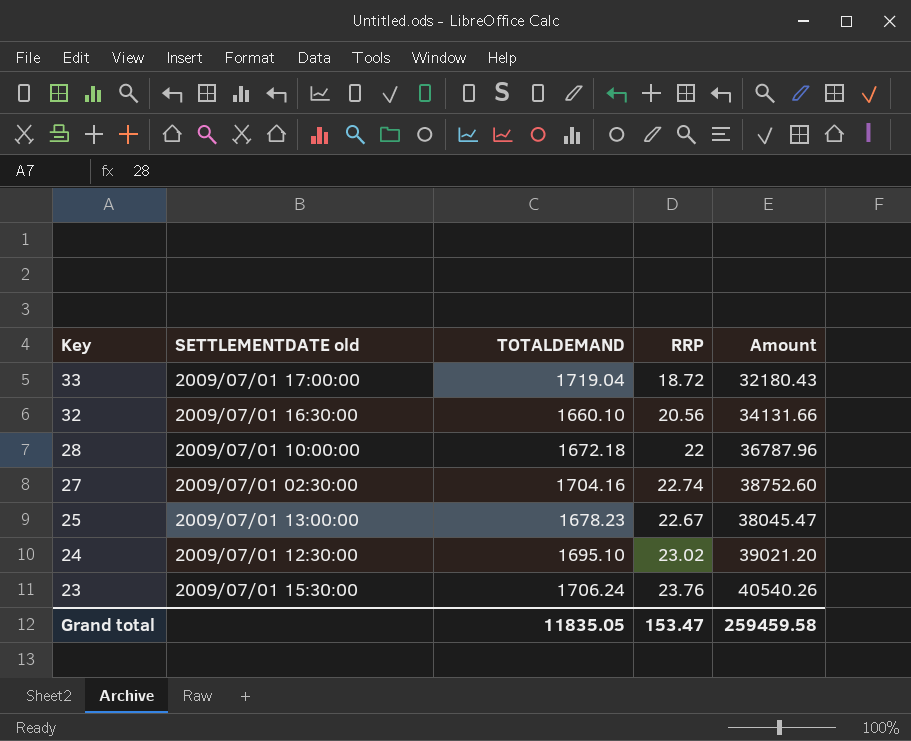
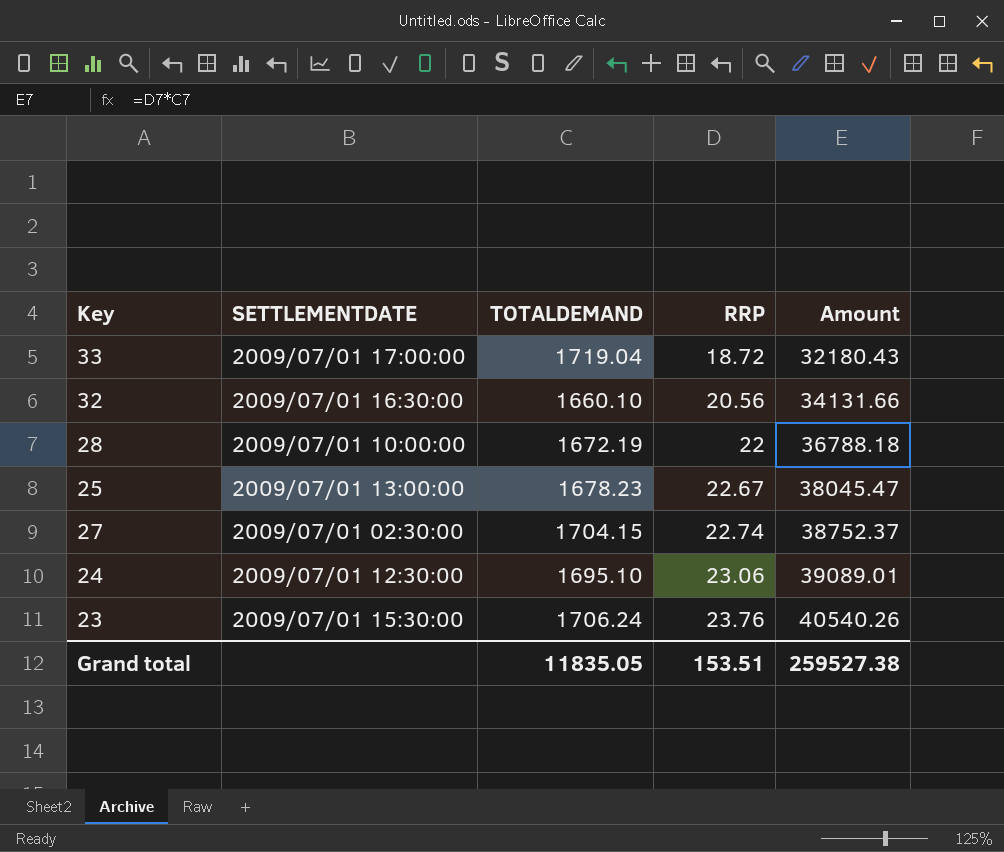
row order: Key descending -> RRP ascending
column name: SETTLEMENTDATE old -> SETTLEMENTDATE
28 | TOTALDEMAND: 1672.18 -> 1672.19
28 | Amount: 36787.96 -> 36788.18
27 | TOTALDEMAND: 1704.16 -> 1704.15
27 | Amount: 38752.60 -> 38752.37
24 | RRP: 23.02 -> 23.06
24 | Amount: 39021.20 -> 39089.01
Grand total | RRP: 153.47 -> 153.51
Grand total | Amount: 259459.58 -> 259527.38

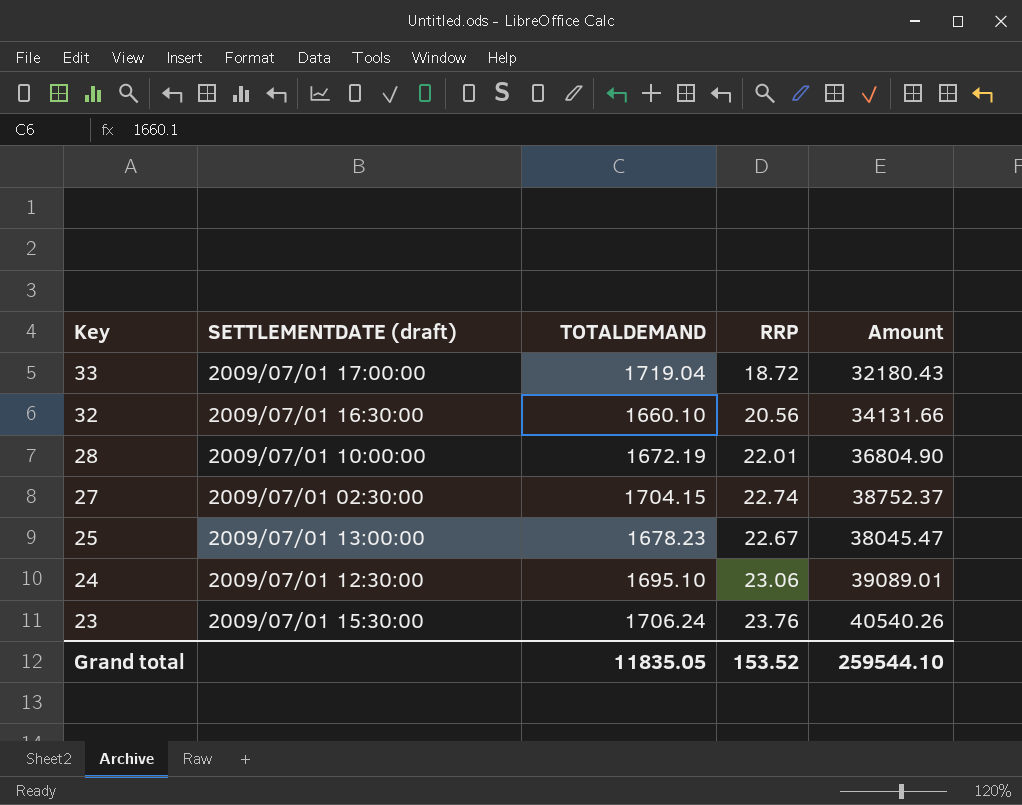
row order: RRP ascending -> Key descending
column name: SETTLEMENTDATE -> SETTLEMENTDATE (draft)
28 | RRP: 22 -> 22.01
28 | Amount: 36788.18 -> 36804.90
Grand total | RRP: 153.51 -> 153.52
Grand total | Amount: 259527.38 -> 259544.10

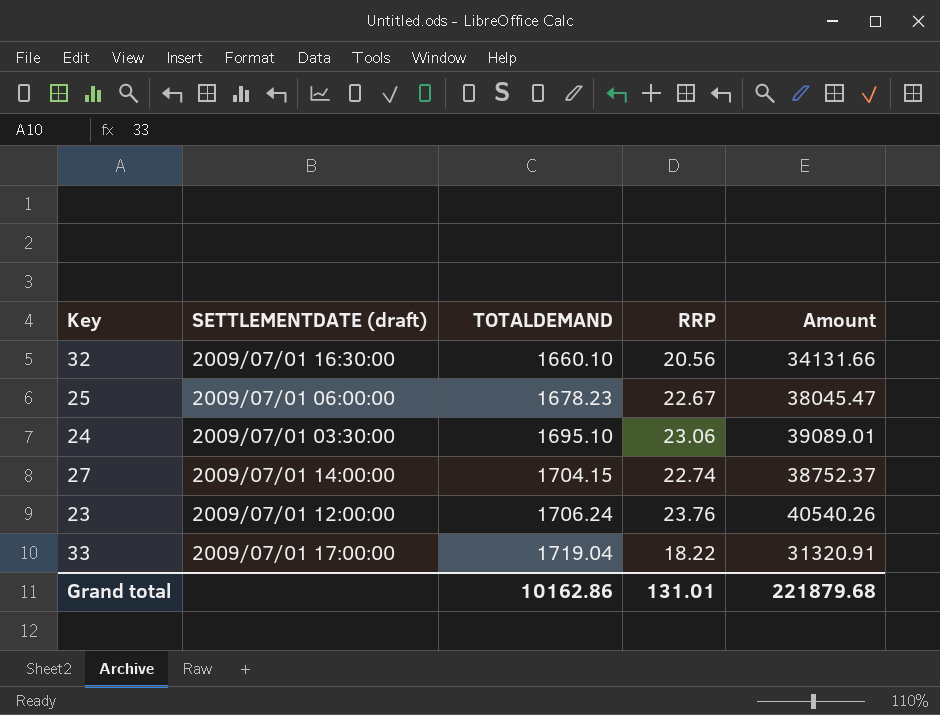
row order: Key descending -> TOTALDEMAND ascending
row 28: 2009/07/01 10:00:00 | 1672.19 | 22.01 | 36804.90 -> none
25 | SETTLEMENTDATE (draft): 2009/07/01 13:00:00 -> 2009/07/01 06:00:00
24 | SETTLEMENTDATE (draft): 2009/07/01 12:30:00 -> 2009/07/01 03:30:00
27 | SETTLEMENTDATE (draft): 2009/07/01 02:30:00 -> 2009/07/01 14:00:00
23 | SETTLEMENTDATE (draft): 2009/07/01 15:30:00 -> 2009/07/01 12:00:00
33 | RRP: 18.72 -> 18.22
33 | Amount: 32180.43 -> 31320.91
Grand total | TOTALDEMAND: 11835.05 -> 10162.86
Grand total | RRP: 153.52 -> 131.01
Grand total | Amount: 259544.10 -> 221879.68

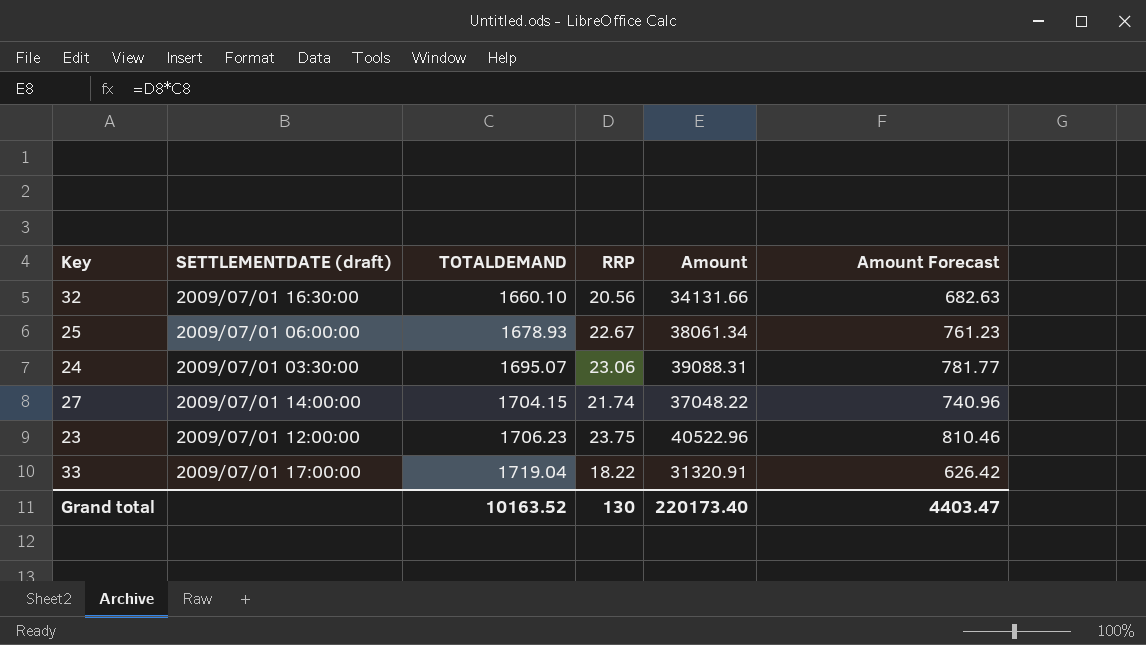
column Amount Forecast | formula: none -> [Amount] * 0.02
25 | TOTALDEMAND: 1678.23 -> 1678.93
25 | Amount: 38045.47 -> 38061.34
24 | TOTALDEMAND: 1695.10 -> 1695.07
24 | Amount: 39089.01 -> 39088.31
27 | RRP: 22.74 -> 21.74
27 | Amount: 38752.37 -> 37048.22
23 | TOTALDEMAND: 1706.24 -> 1706.23
23 | RRP: 23.76 -> 23.75
23 | Amount: 40540.26 -> 40522.96
Grand total | TOTALDEMAND: 10162.86 -> 10163.52
Grand total | RRP: 131.01 -> 130
Grand total | Amount: 221879.68 -> 220173.40

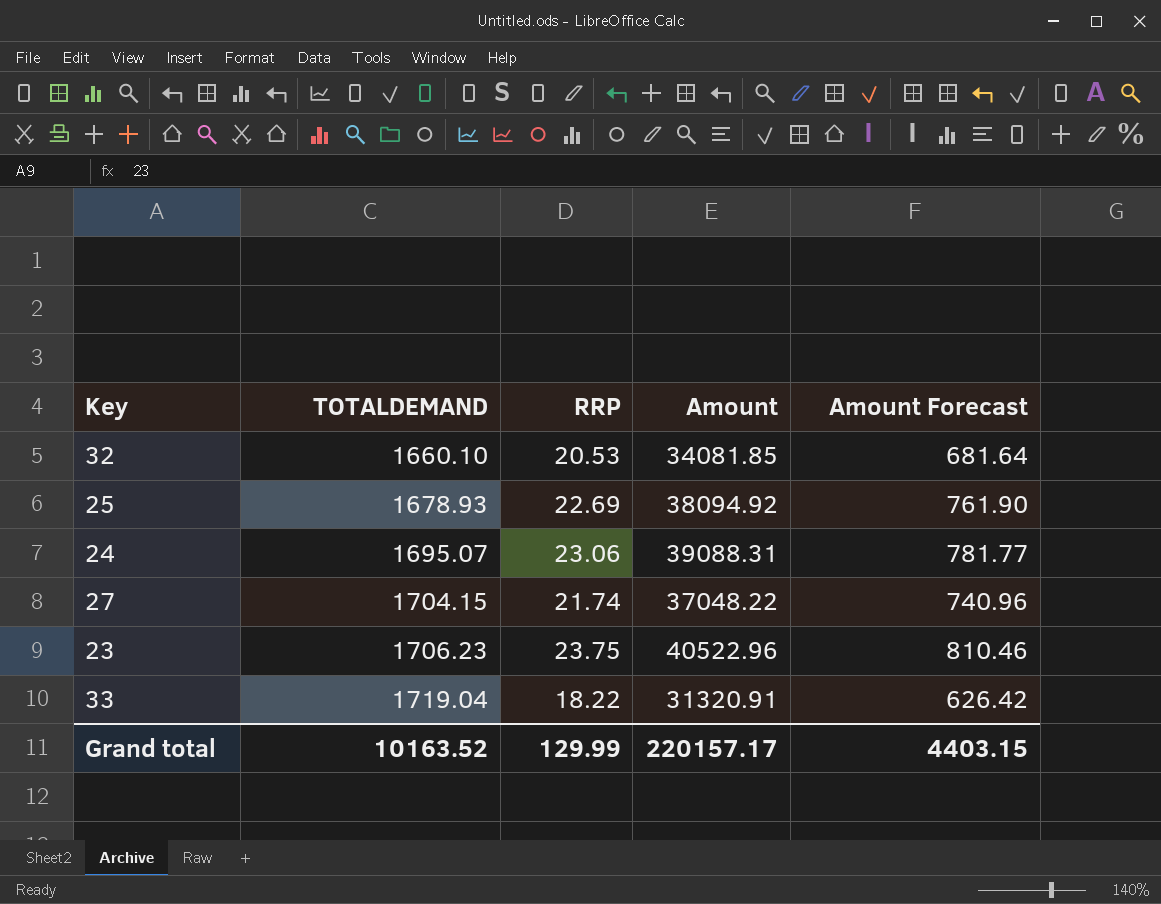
column SETTLEMENTDATE (draft) | position: 2 -> none
32 | RRP: 20.56 -> 20.53
32 | Amount: 34131.66 -> 34081.85
32 | Amount Forecast: 682.63 -> 681.64
25 | RRP: 22.67 -> 22.69
25 | Amount: 38061.34 -> 38094.92
25 | Amount Forecast: 761.23 -> 761.90
Grand total | RRP: 130 -> 129.99
Grand total | Amount: 220173.40 -> 220157.17
Grand total | Amount Forecast: 4403.47 -> 4403.15

